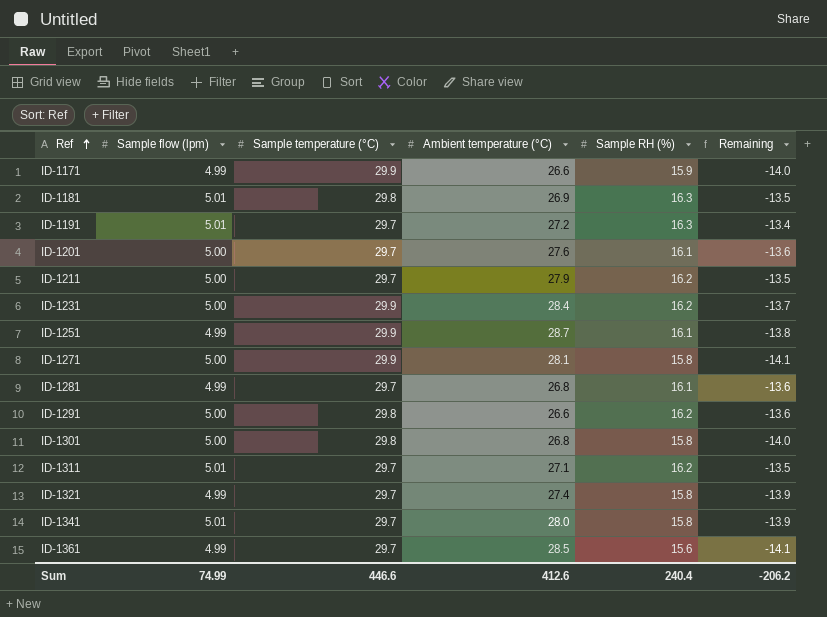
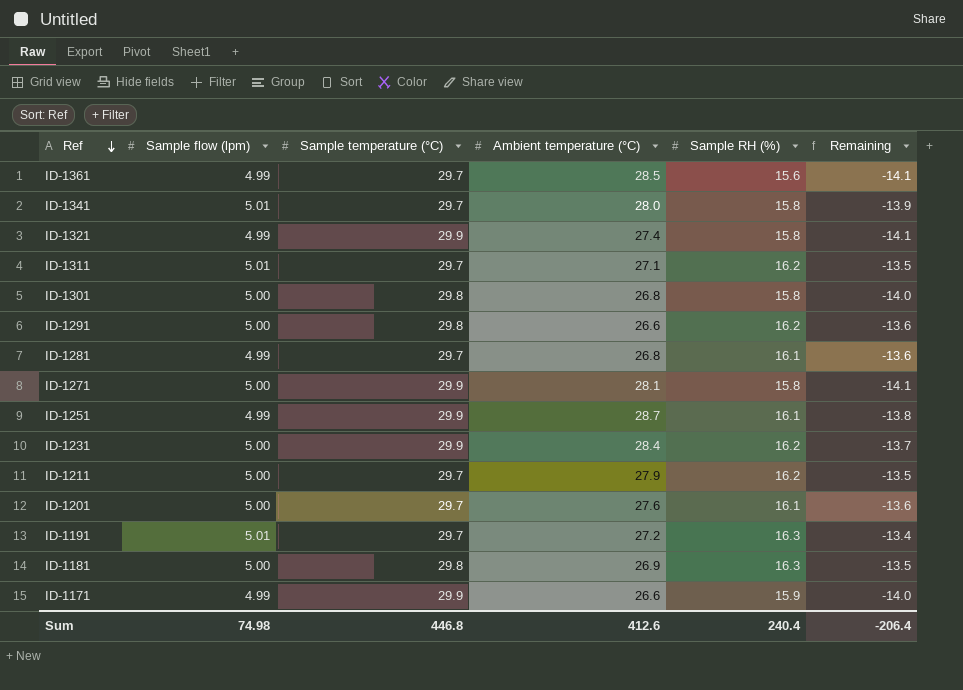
row order: Ref ascending -> Ref descending
ID-1321 | Sample temperature (°C): 29.7 -> 29.9
ID-1321 | Remaining: -13.9 -> -14.1
ID-1181 | Sample flow (lpm): 5.01 -> 5.00
Sum | Sample flow (lpm): 74.99 -> 74.98
Sum | Sample temperature (°C): 446.6 -> 446.8
Sum | Remaining: -206.2 -> -206.4

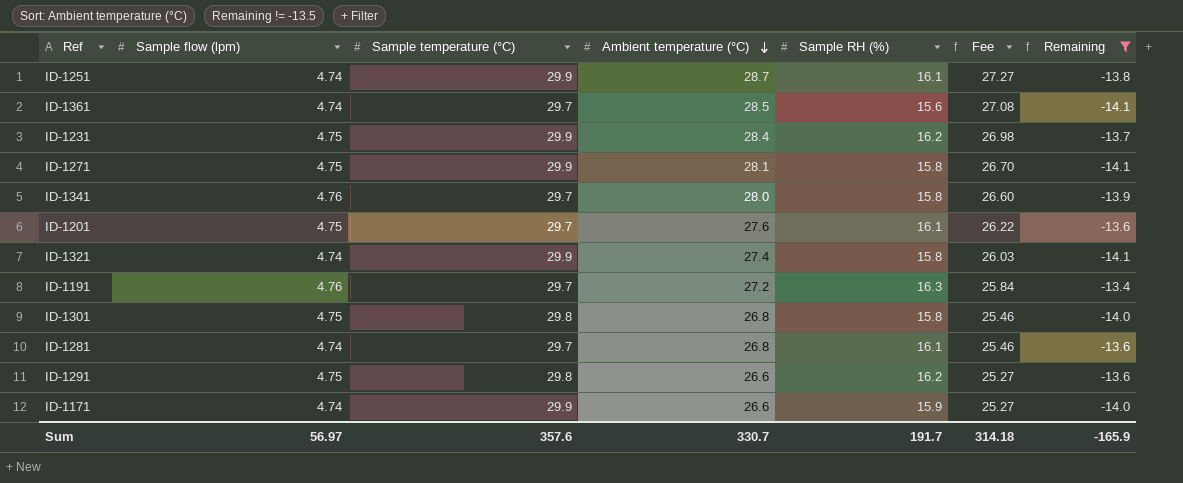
filter: none -> Remaining != -13.5
row order: Ref descending -> Ambient temperature (°C) descending
column Fee | formula: none -> [Ambient temperature (°C)] * 0.95
ID-1251 | Sample flow (lpm): 4.99 -> 4.74
ID-1361 | Sample flow (lpm): 4.99 -> 4.74
ID-1231 | Sample flow (lpm): 5.00 -> 4.75
ID-1271 | Sample flow (lpm): 5.00 -> 4.75
ID-1341 | Sample flow (lpm): 5.01 -> 4.76
ID-1201 | Sample flow (lpm): 5.00 -> 4.75
ID-1321 | Sample flow (lpm): 4.99 -> 4.74
ID-1191 | Sample flow (lpm): 5.01 -> 4.76
ID-1301 | Sample flow (lpm): 5.00 -> 4.75
ID-1281 | Sample flow (lpm): 4.99 -> 4.74
ID-1291 | Sample flow (lpm): 5.00 -> 4.75
ID-1171 | Sample flow (lpm): 4.99 -> 4.74
Sum | Sample flow (lpm): 74.98 -> 56.97
Sum | Sample temperature (°C): 446.8 -> 357.6
Sum | Ambient temperature (°C): 412.6 -> 330.7
Sum | Sample RH (%): 240.4 -> 191.7
Sum | Remaining: -206.4 -> -165.9

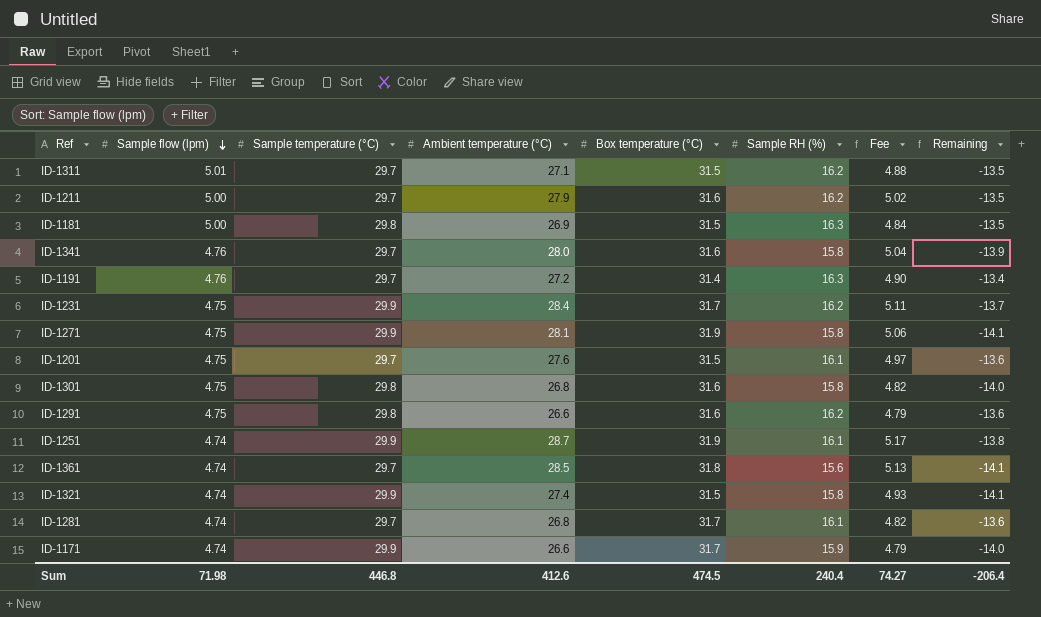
filter: Remaining != -13.5 -> none
row order: Ambient temperature (°C) descending -> Sample flow (lpm) descending
column Box temperature (°C) | position: none -> 5
column Fee | formula: [Ambient temperature (°C)] * 0.95 -> [Ambient temperature (°C)] * 0.18
Sum | Sample flow (lpm): 56.97 -> 71.98
Sum | Sample temperature (°C): 357.6 -> 446.8
Sum | Ambient temperature (°C): 330.7 -> 412.6
Sum | Sample RH (%): 191.7 -> 240.4
Sum | Fee: 314.18 -> 74.27
Sum | Remaining: -165.9 -> -206.4

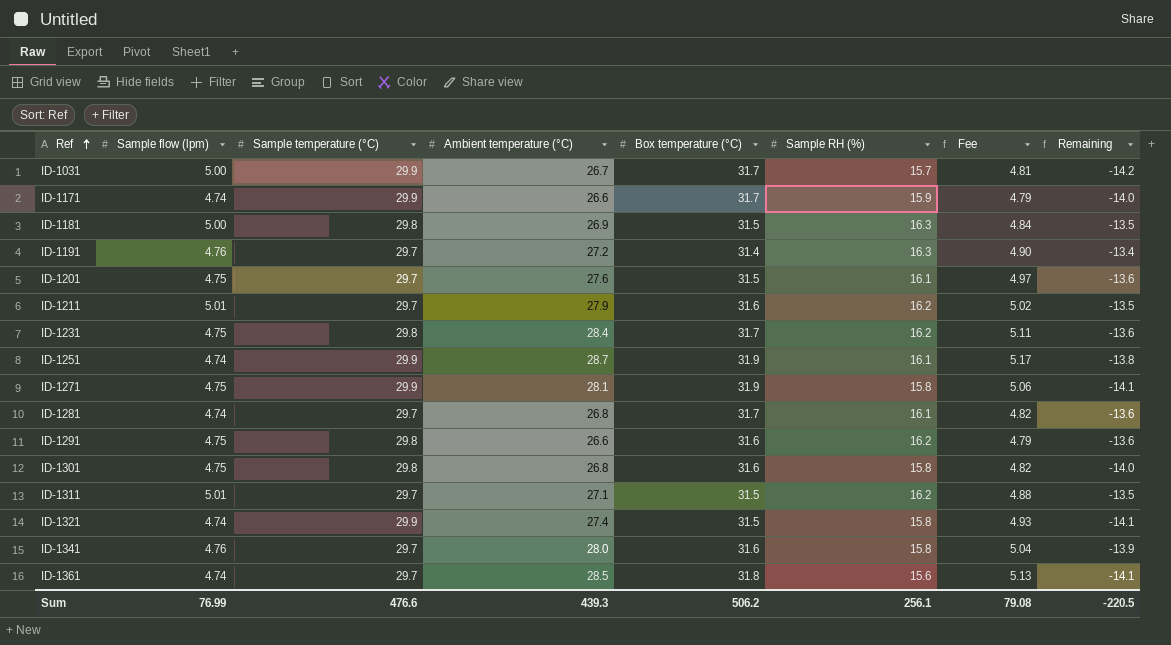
row order: Sample flow (lpm) descending -> Ref ascending
row ID-1031: none -> 5.00 | 29.9 | 26.7 | 31.7 | 15.7 | 4.81 | -14.2
ID-1211 | Sample flow (lpm): 5.00 -> 5.01
ID-1231 | Sample temperature (°C): 29.9 -> 29.8
ID-1231 | Remaining: -13.7 -> -13.6
Sum | Sample flow (lpm): 71.98 -> 76.99
Sum | Sample temperature (°C): 446.8 -> 476.6
Sum | Ambient temperature (°C): 412.6 -> 439.3
Sum | Box temperature (°C): 474.5 -> 506.2
Sum | Sample RH (%): 240.4 -> 256.1
Sum | Fee: 74.27 -> 79.08
Sum | Remaining: -206.4 -> -220.5

